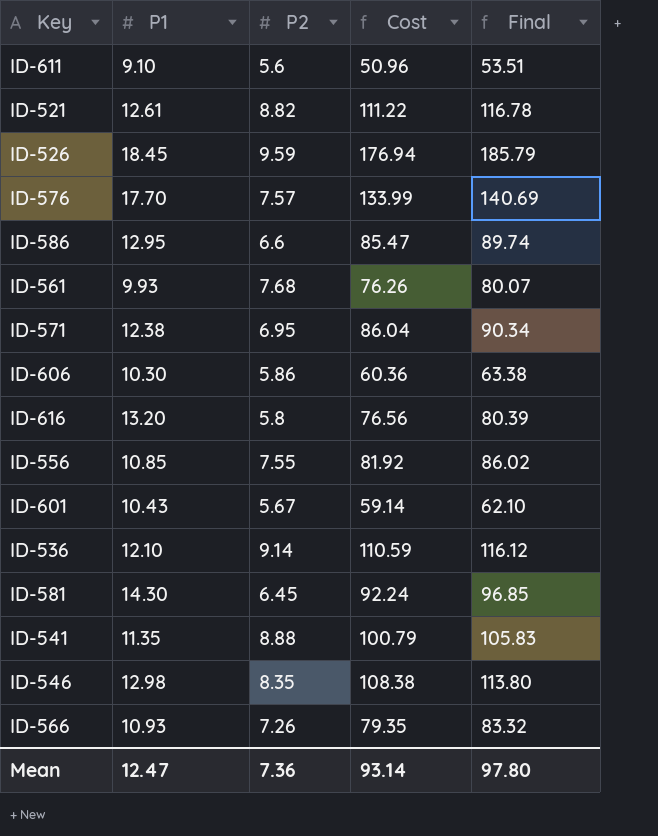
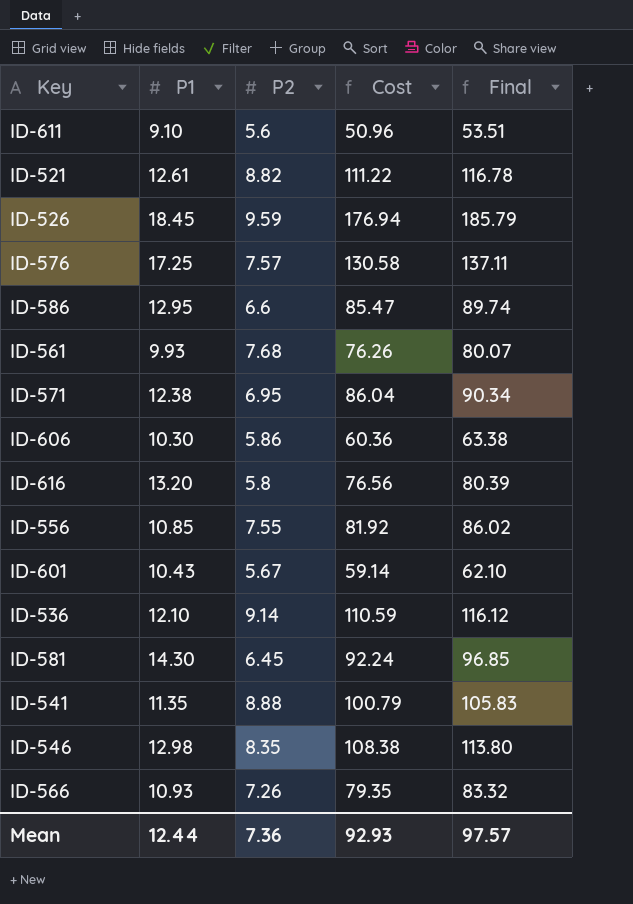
ID-576 | P1: 17.70 -> 17.25
ID-576 | Cost: 133.99 -> 130.58
ID-576 | Final: 140.69 -> 137.11
Mean | P1: 12.47 -> 12.44
Mean | Cost: 93.14 -> 92.93
Mean | Final: 97.80 -> 97.57

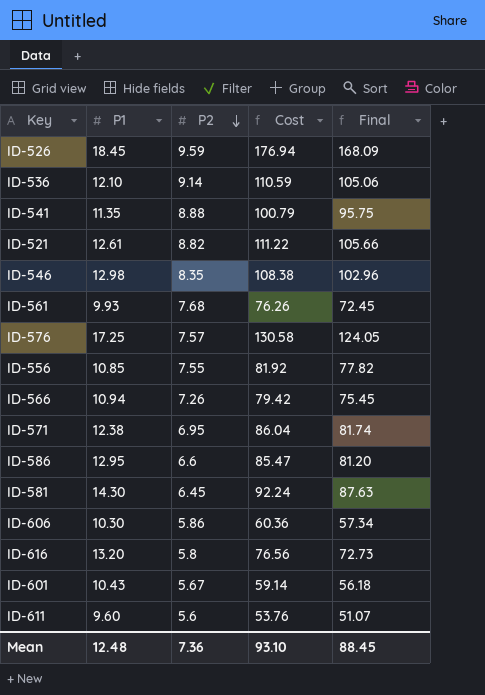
row order: none -> P2 descending
column Final | formula: [Cost] * 1.05 -> [Cost] * 0.95
ID-566 | P1: 10.93 -> 10.94
ID-566 | Cost: 79.35 -> 79.42
ID-611 | P1: 9.10 -> 9.60
ID-611 | Cost: 50.96 -> 53.76
Mean | P1: 12.44 -> 12.48
Mean | Cost: 92.93 -> 93.10
Mean | Final: 97.57 -> 88.45

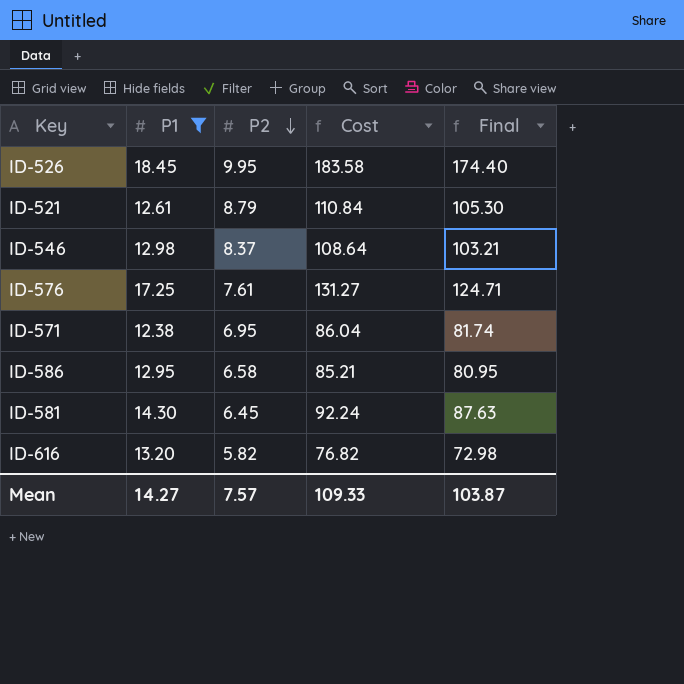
filter: none -> P1 >= 12.38
ID-526 | P2: 9.59 -> 9.95
ID-526 | Cost: 176.94 -> 183.58
ID-526 | Final: 168.09 -> 174.40
ID-521 | P2: 8.82 -> 8.79
ID-521 | Cost: 111.22 -> 110.84
ID-521 | Final: 105.66 -> 105.30
ID-546 | P2: 8.35 -> 8.37
ID-546 | Cost: 108.38 -> 108.64
ID-546 | Final: 102.96 -> 103.21
ID-576 | P2: 7.57 -> 7.61
ID-576 | Cost: 130.58 -> 131.27
ID-576 | Final: 124.05 -> 124.71
ID-586 | P2: 6.6 -> 6.58
ID-586 | Cost: 85.47 -> 85.21
ID-586 | Final: 81.20 -> 80.95
ID-616 | P2: 5.8 -> 5.82
ID-616 | Cost: 76.56 -> 76.82
ID-616 | Final: 72.73 -> 72.98
Mean | P1: 12.48 -> 14.27
Mean | P2: 7.36 -> 7.57
Mean | Cost: 93.10 -> 109.33
Mean | Final: 88.45 -> 103.87

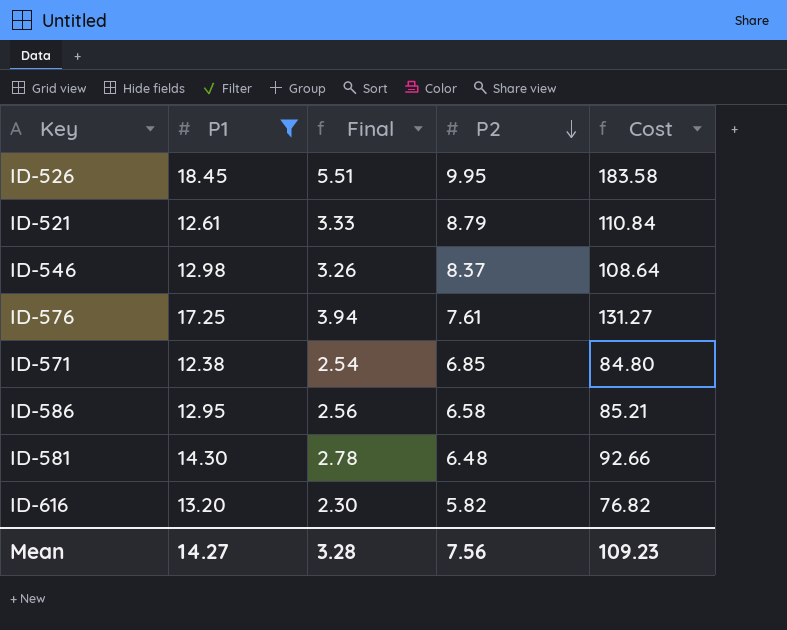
column Final | formula: [Cost] * 0.95 -> [Cost] * 0.03
column Final | position: 5 -> 3
ID-571 | P2: 6.95 -> 6.85
ID-571 | Cost: 86.04 -> 84.80
ID-581 | P2: 6.45 -> 6.48
ID-581 | Cost: 92.24 -> 92.66
Mean | Final: 103.87 -> 3.28
Mean | P2: 7.57 -> 7.56
Mean | Cost: 109.33 -> 109.23

